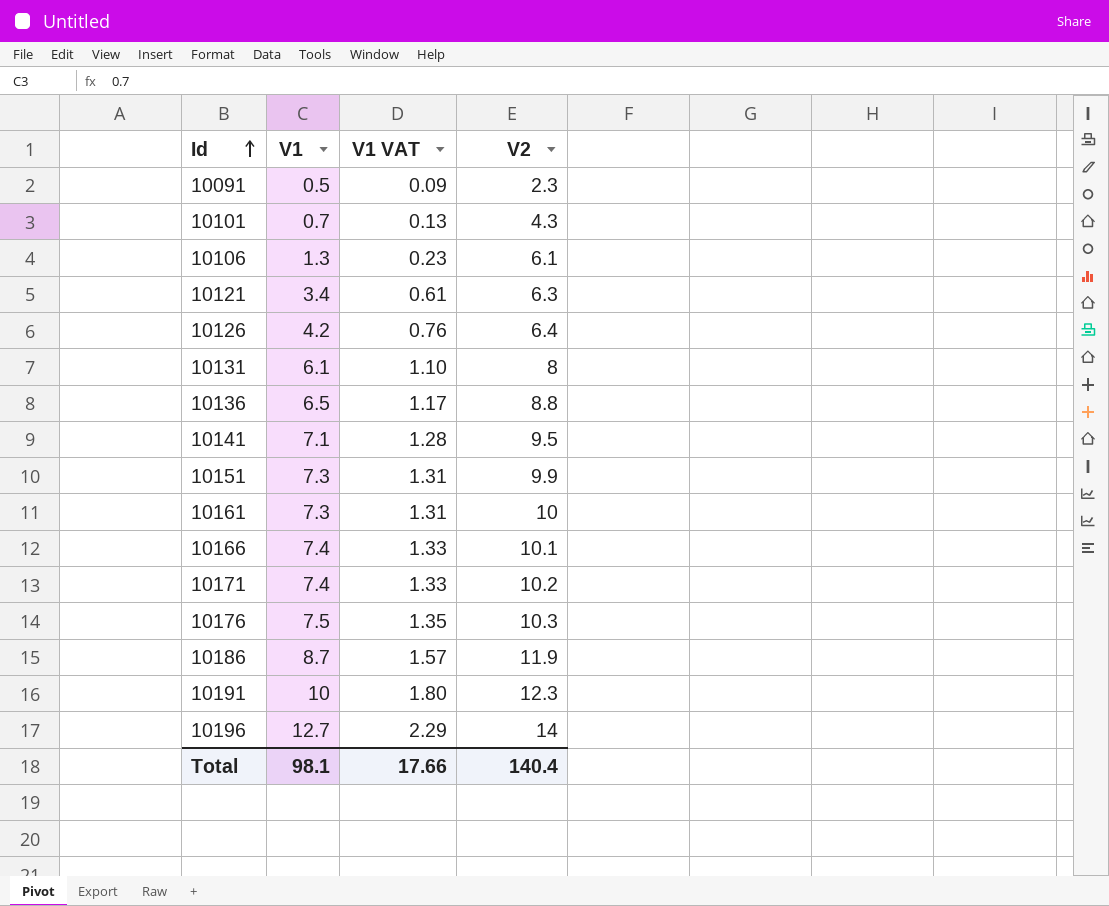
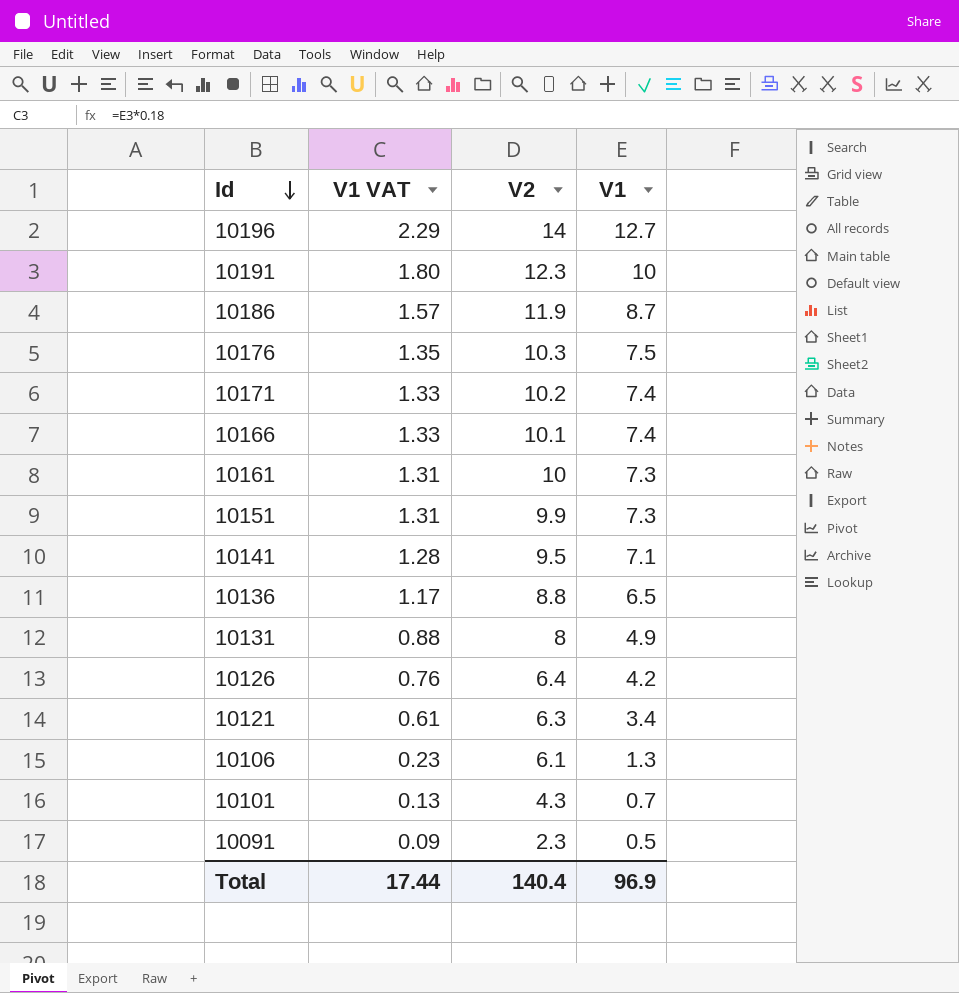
row order: Id ascending -> Id descending
column V1 | position: 2 -> 4
10131 | V1 VAT: 1.10 -> 0.88
10131 | V1: 6.1 -> 4.9
Total | V1 VAT: 17.66 -> 17.44
Total | V1: 98.1 -> 96.9

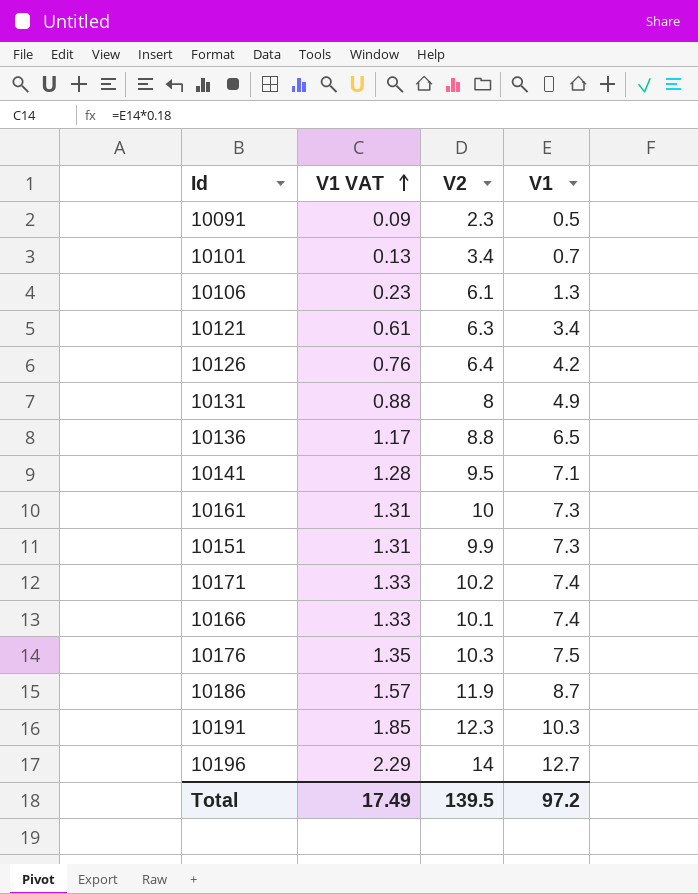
row order: Id descending -> V1 VAT ascending
10101 | V2: 4.3 -> 3.4
10191 | V1 VAT: 1.80 -> 1.85
10191 | V1: 10 -> 10.3
Total | V1 VAT: 17.44 -> 17.49
Total | V2: 140.4 -> 139.5
Total | V1: 96.9 -> 97.2

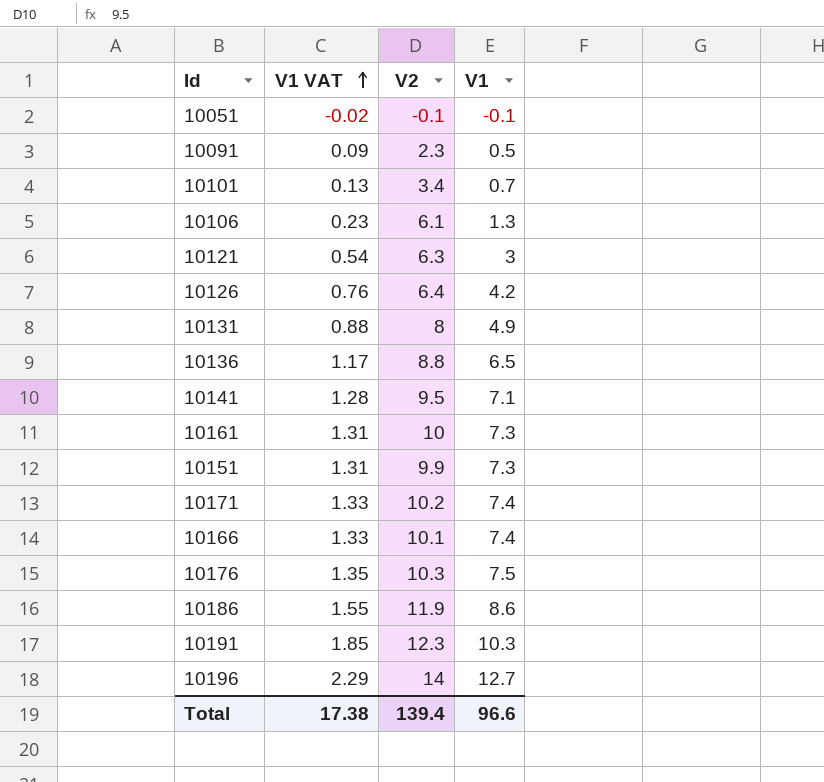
row 10051: none -> -0.02 | -0.1 | -0.1
10121 | V1 VAT: 0.61 -> 0.54
10121 | V1: 3.4 -> 3
10186 | V1 VAT: 1.57 -> 1.55
10186 | V1: 8.7 -> 8.6
Total | V1 VAT: 17.49 -> 17.38
Total | V2: 139.5 -> 139.4
Total | V1: 97.2 -> 96.6

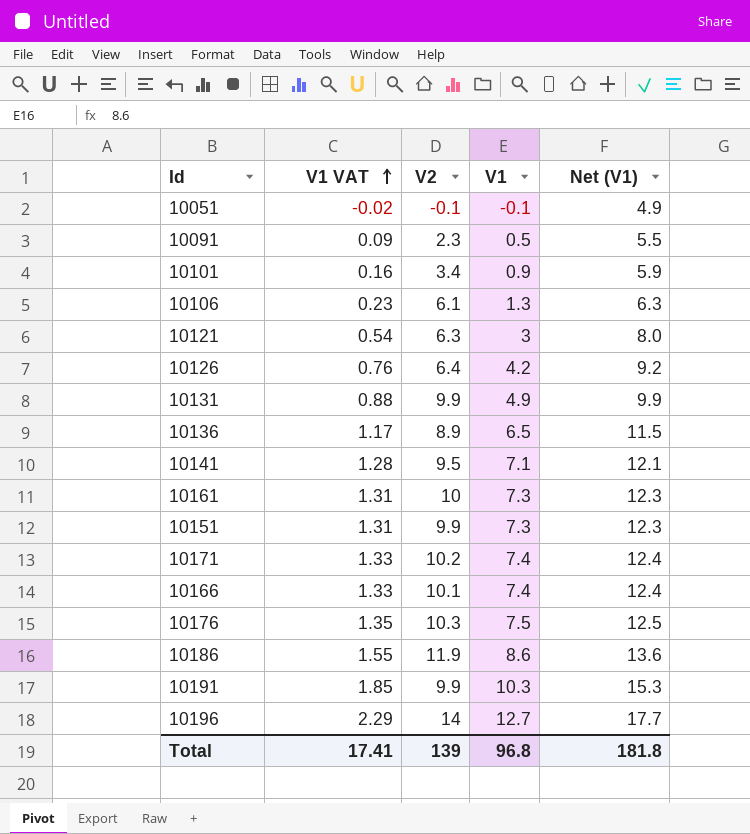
column Net (V1) | formula: none -> [V1] + 5
10101 | V1 VAT: 0.13 -> 0.16
10101 | V1: 0.7 -> 0.9
10131 | V2: 8 -> 9.9
10136 | V2: 8.8 -> 8.9
10191 | V2: 12.3 -> 9.9
Total | V1 VAT: 17.38 -> 17.41
Total | V2: 139.4 -> 139
Total | V1: 96.6 -> 96.8

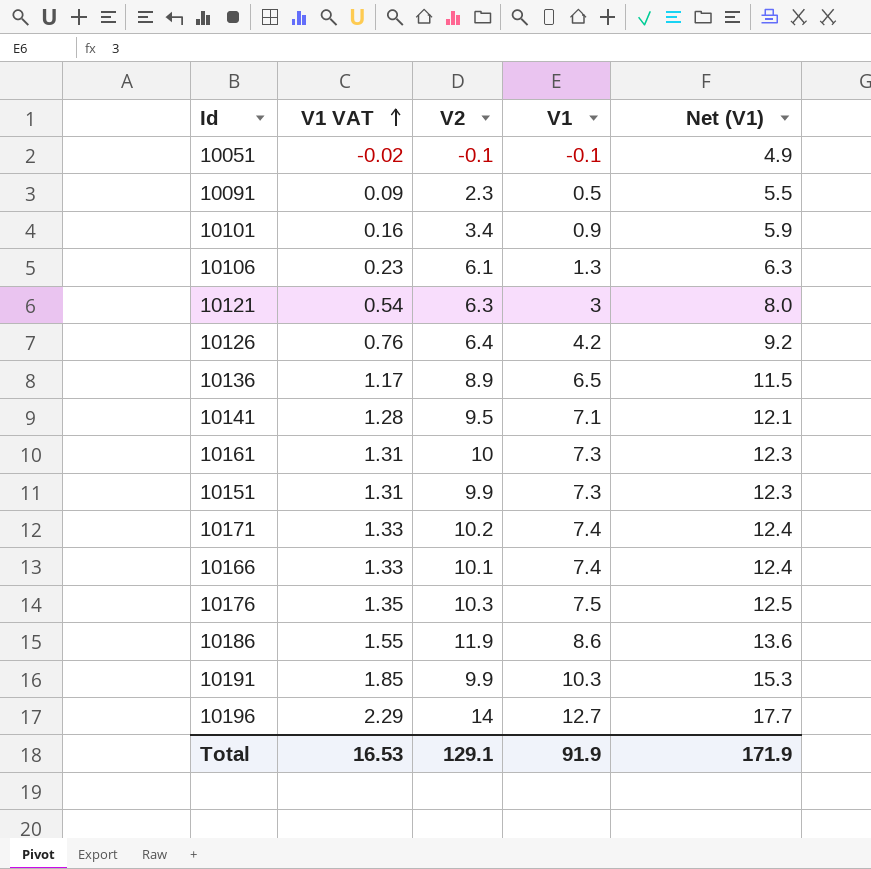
row 10131: 0.88 | 9.9 | 4.9 | 9.9 -> none
Total | V1 VAT: 17.41 -> 16.53
Total | V2: 139 -> 129.1
Total | V1: 96.8 -> 91.9
Total | Net (V1): 181.8 -> 171.9

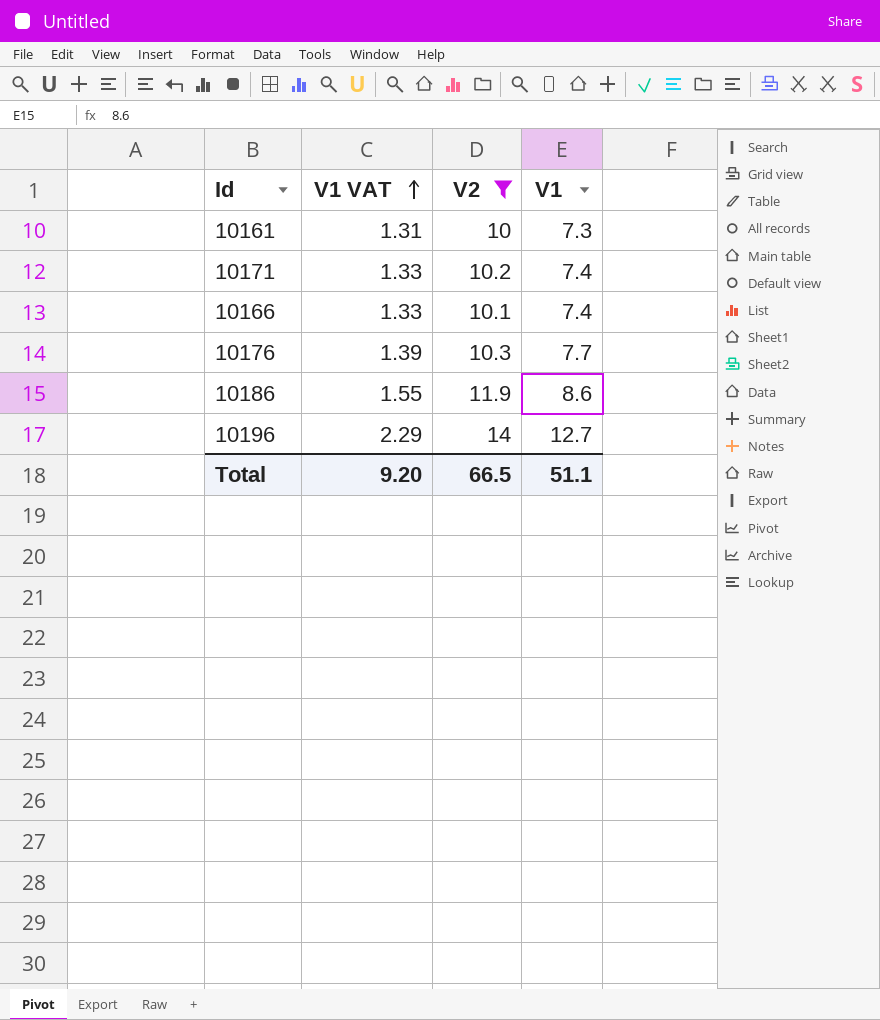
filter: none -> V2 >= 10
column Net (V1) | formula: [V1] + 5 -> none
10176 | V1 VAT: 1.35 -> 1.39
10176 | V1: 7.5 -> 7.7
Total | V1 VAT: 16.53 -> 9.20
Total | V2: 129.1 -> 66.5
Total | V1: 91.9 -> 51.1

